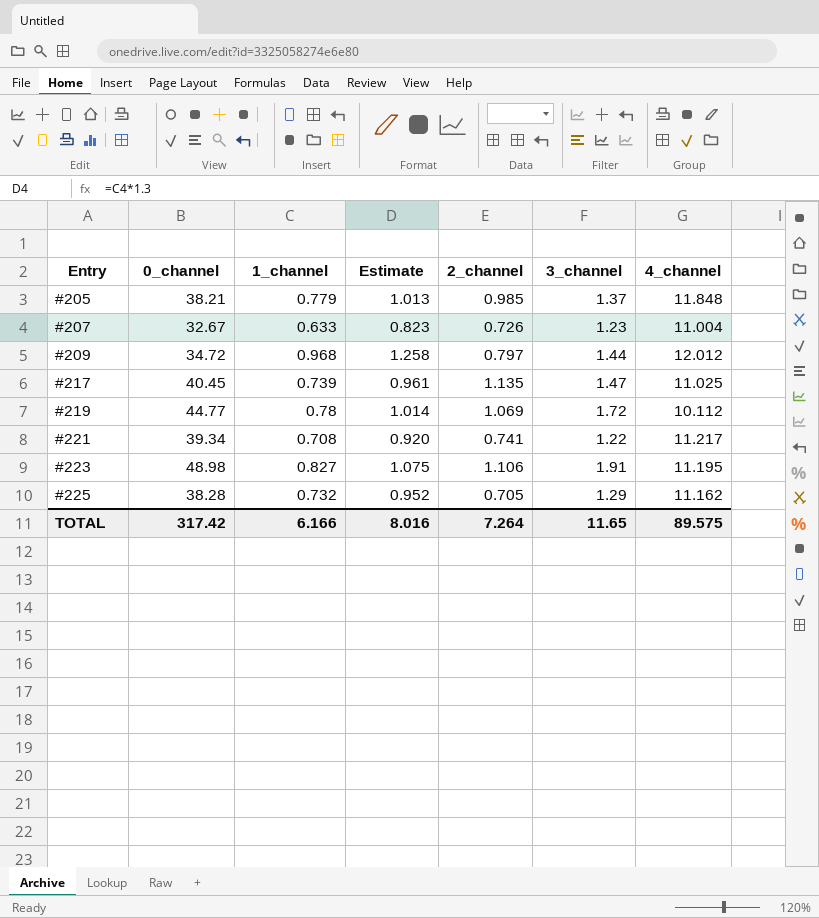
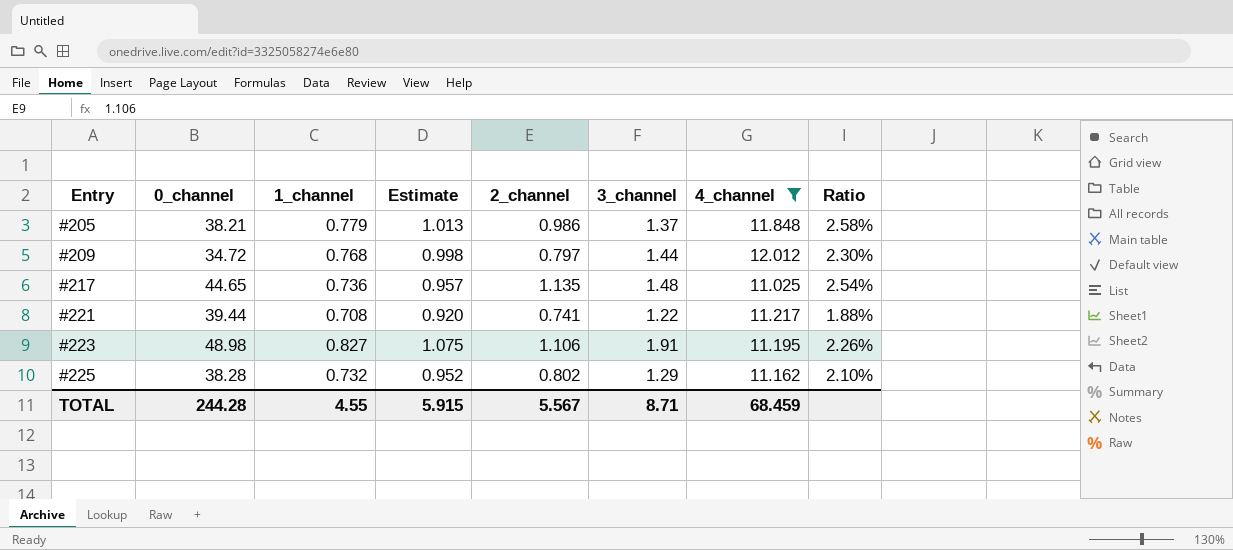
filter: none -> 4_channel >= 11.025
column Ratio | formula: none -> [2_channel] / [0_channel]
#205 | 2_channel: 0.985 -> 0.986
#209 | 1_channel: 0.968 -> 0.768
#209 | Estimate: 1.258 -> 0.998
#217 | 0_channel: 40.45 -> 44.65
#217 | 1_channel: 0.739 -> 0.736
#217 | Estimate: 0.961 -> 0.957
#217 | 3_channel: 1.47 -> 1.48
#221 | 0_channel: 39.34 -> 39.44
#225 | 2_channel: 0.705 -> 0.802
TOTAL | 0_channel: 317.42 -> 244.28
TOTAL | 1_channel: 6.166 -> 4.55
TOTAL | Estimate: 8.016 -> 5.915
TOTAL | 2_channel: 7.264 -> 5.567
TOTAL | 3_channel: 11.65 -> 8.71
TOTAL | 4_channel: 89.575 -> 68.459

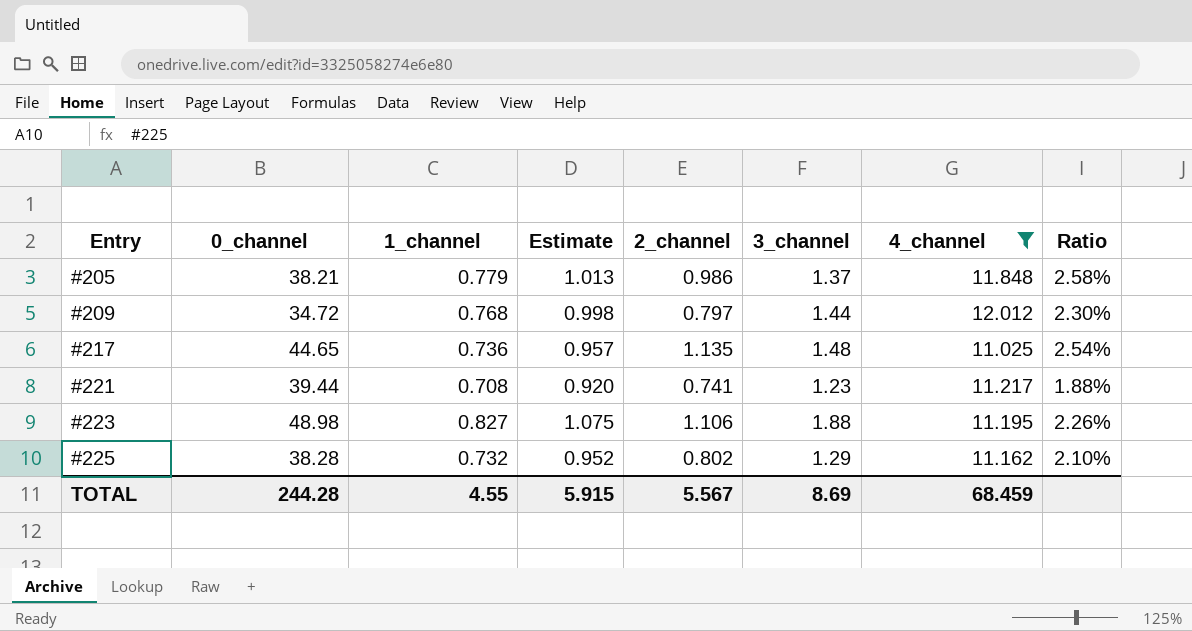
#221 | 3_channel: 1.22 -> 1.23
#223 | 3_channel: 1.91 -> 1.88
TOTAL | 3_channel: 8.71 -> 8.69

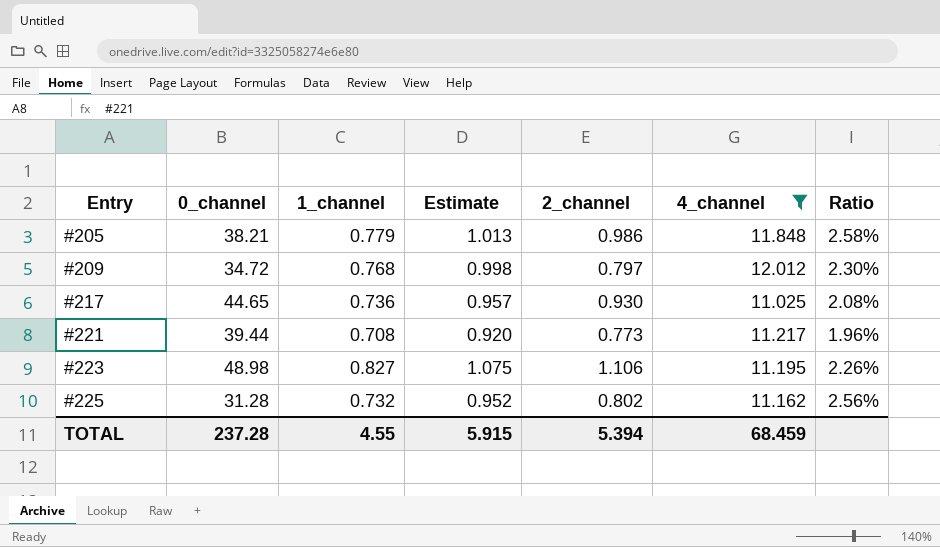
column 3_channel | position: 6 -> none
#217 | 2_channel: 1.135 -> 0.930
#217 | Ratio: 2.54% -> 2.08%
#221 | 2_channel: 0.741 -> 0.773
#221 | Ratio: 1.88% -> 1.96%
#225 | 0_channel: 38.28 -> 31.28
#225 | Ratio: 2.10% -> 2.56%
TOTAL | 0_channel: 244.28 -> 237.28
TOTAL | 2_channel: 5.567 -> 5.394

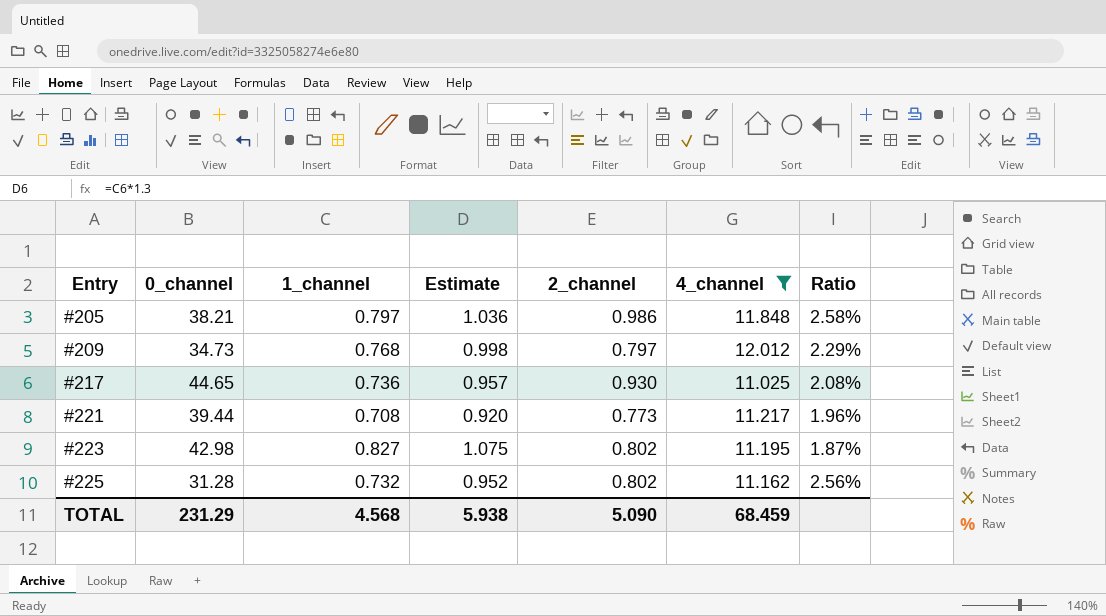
#205 | 1_channel: 0.779 -> 0.797
#205 | Estimate: 1.013 -> 1.036
#209 | 0_channel: 34.72 -> 34.73
#209 | Ratio: 2.30% -> 2.29%
#223 | 0_channel: 48.98 -> 42.98
#223 | 2_channel: 1.106 -> 0.802
#223 | Ratio: 2.26% -> 1.87%
TOTAL | 0_channel: 237.28 -> 231.29
TOTAL | 1_channel: 4.55 -> 4.568
TOTAL | Estimate: 5.915 -> 5.938
TOTAL | 2_channel: 5.394 -> 5.090

